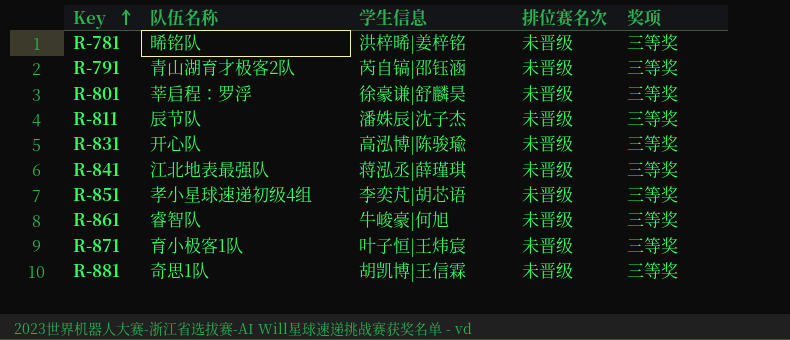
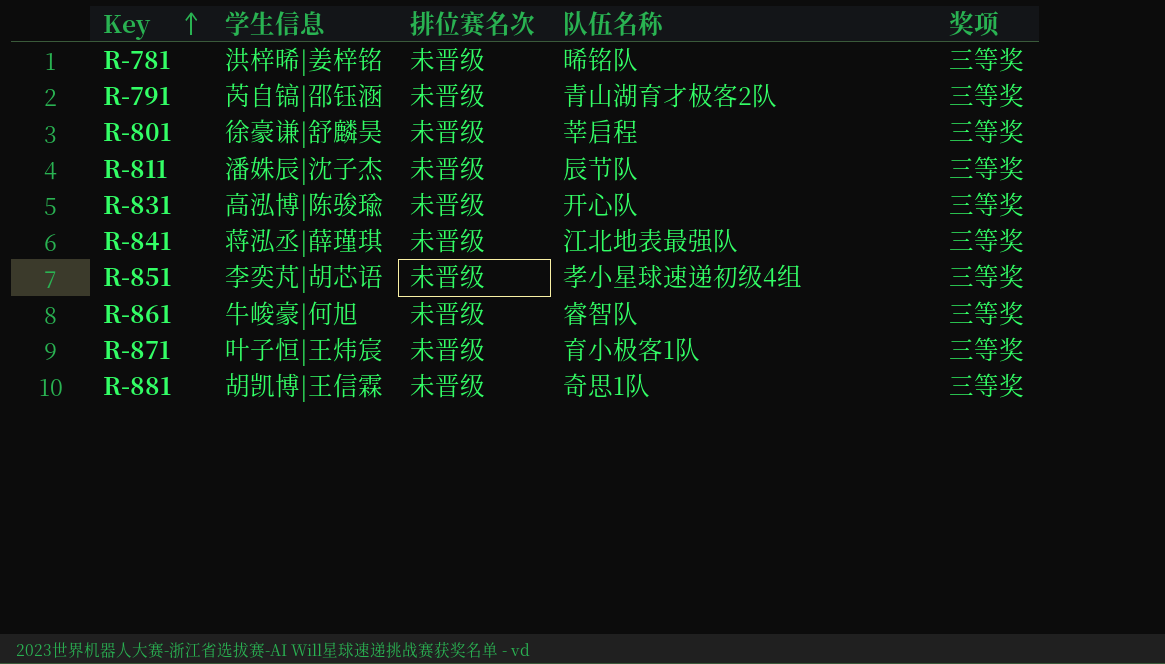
column 队伍名称 | position: 2 -> 4
R-801 | 队伍名称: 莘启程：罗浮 -> 莘启程

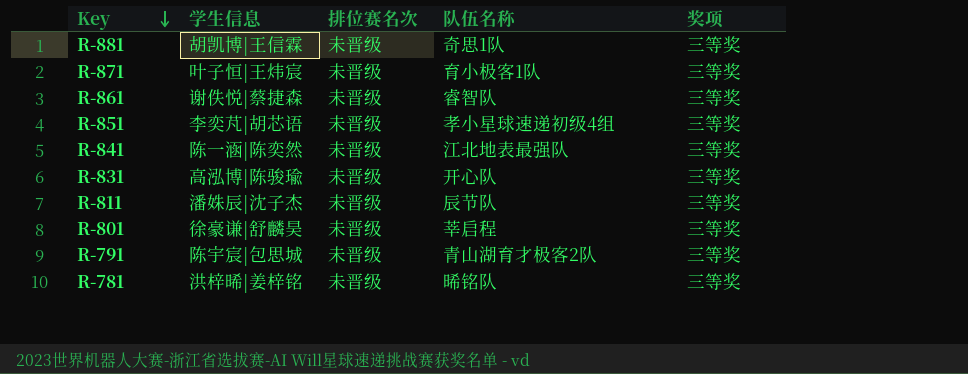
row order: Key ascending -> Key descending
R-861 | 学生信息: 牛峻豪|何旭 -> 谢佚悦|蔡捷森
R-841 | 学生信息: 蒋泓丞|薛瑾琪 -> 陈一涵|陈奕然
R-791 | 学生信息: 芮自镐|邵钰涵 -> 陈宇宸|包思城

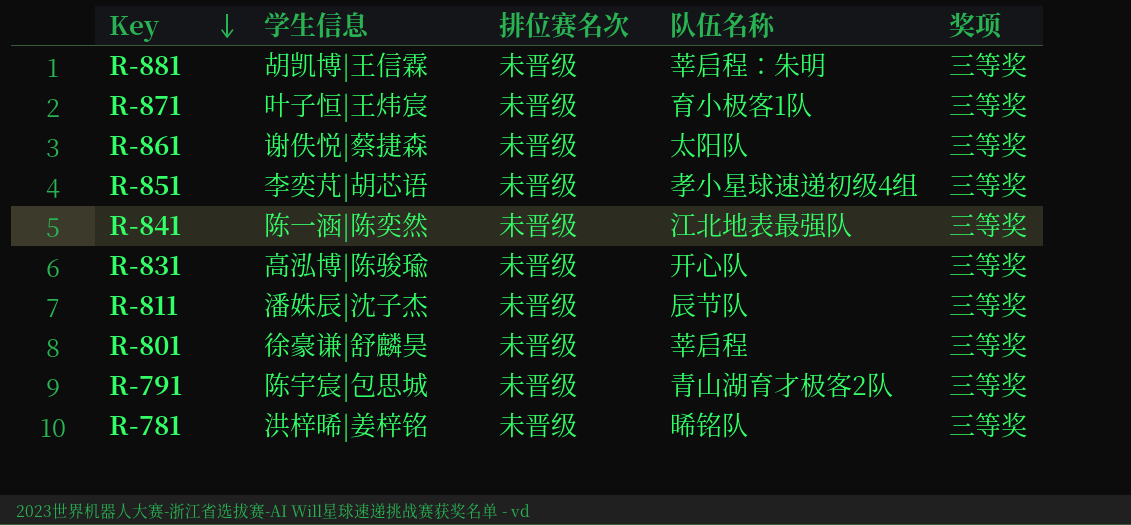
R-881 | 队伍名称: 奇思1队 -> 莘启程：朱明
R-861 | 队伍名称: 睿智队 -> 太阳队

